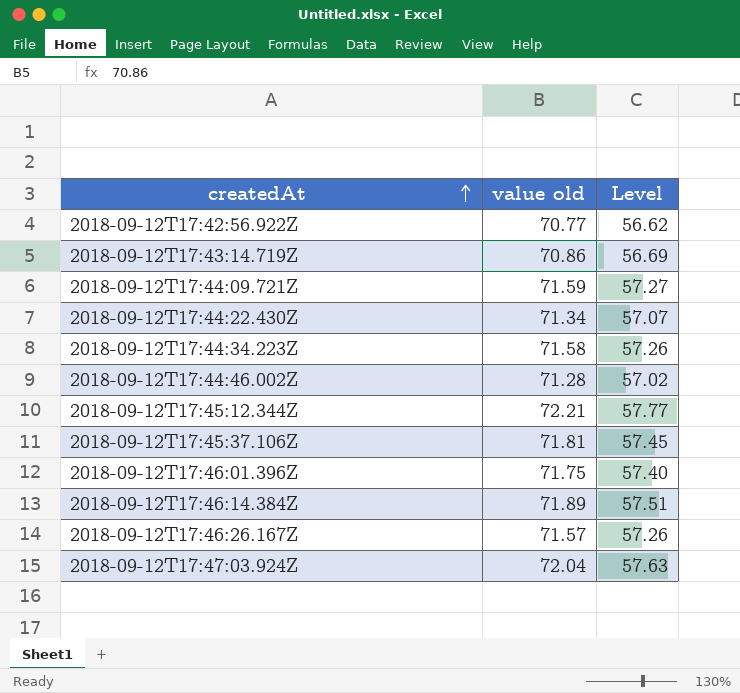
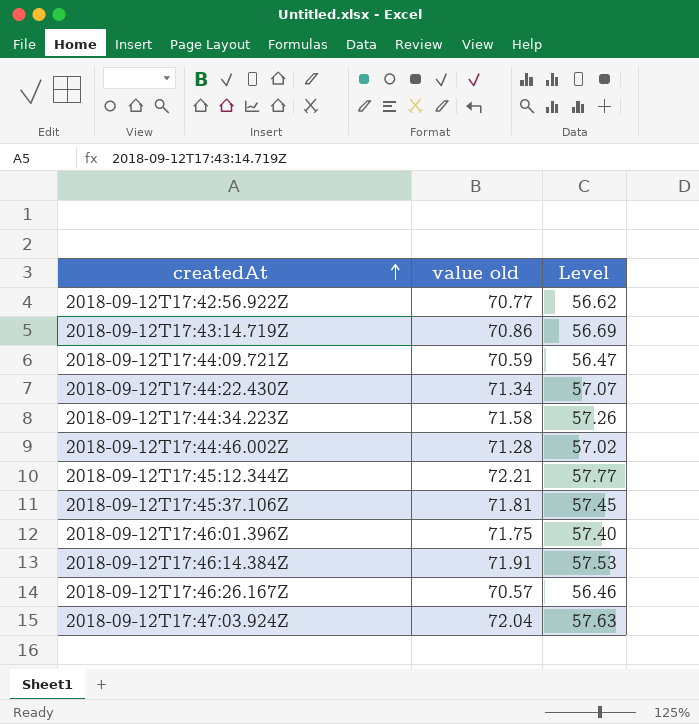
2018-09-12T17:44:09.721Z | value old: 71.59 -> 70.59
2018-09-12T17:44:09.721Z | Level: 57.27 -> 56.47
2018-09-12T17:46:14.384Z | value old: 71.89 -> 71.91
2018-09-12T17:46:14.384Z | Level: 57.51 -> 57.53
2018-09-12T17:46:26.167Z | value old: 71.57 -> 70.57
2018-09-12T17:46:26.167Z | Level: 57.26 -> 56.46

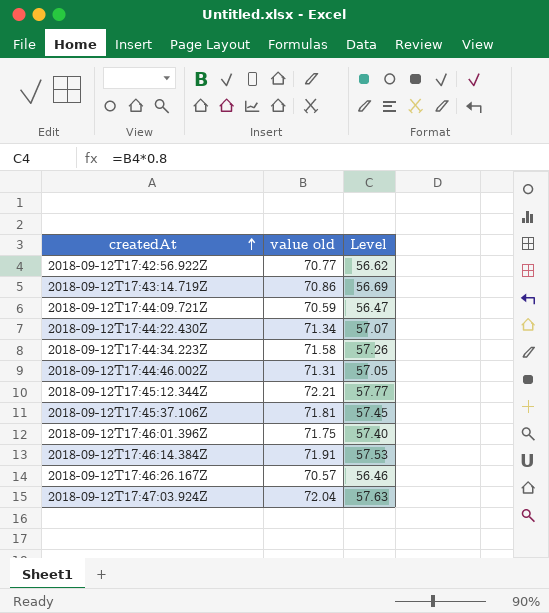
2018-09-12T17:44:46.002Z | value old: 71.28 -> 71.31
2018-09-12T17:44:46.002Z | Level: 57.02 -> 57.05

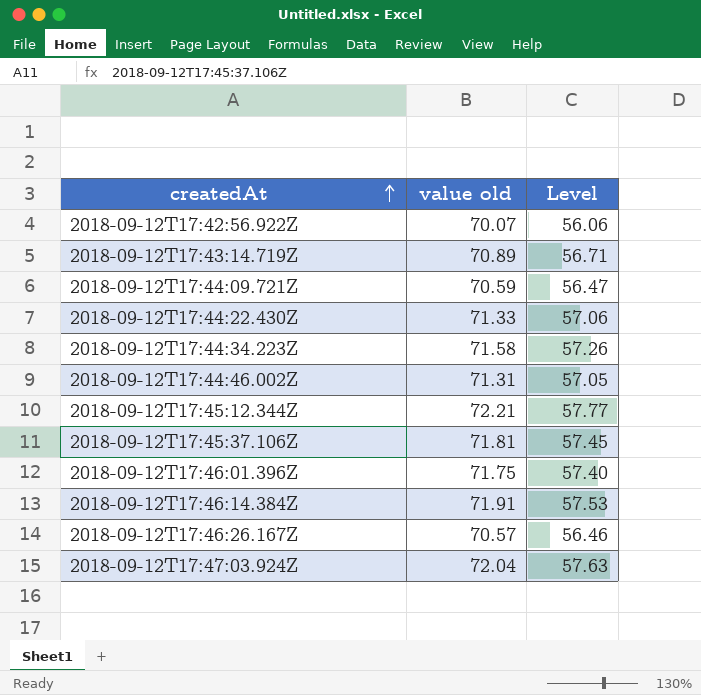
2018-09-12T17:42:56.922Z | value old: 70.77 -> 70.07
2018-09-12T17:42:56.922Z | Level: 56.62 -> 56.06
2018-09-12T17:43:14.719Z | value old: 70.86 -> 70.89
2018-09-12T17:43:14.719Z | Level: 56.69 -> 56.71
2018-09-12T17:44:22.430Z | value old: 71.34 -> 71.33
2018-09-12T17:44:22.430Z | Level: 57.07 -> 57.06

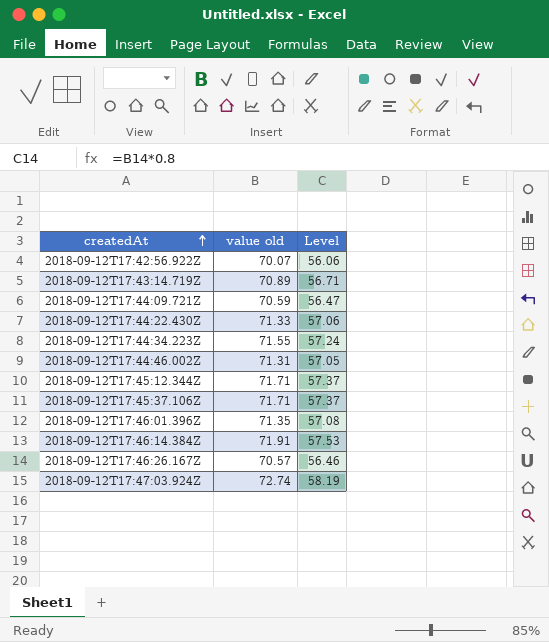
2018-09-12T17:44:34.223Z | value old: 71.58 -> 71.55
2018-09-12T17:44:34.223Z | Level: 57.26 -> 57.24
2018-09-12T17:45:12.344Z | value old: 72.21 -> 71.71
2018-09-12T17:45:12.344Z | Level: 57.77 -> 57.37
2018-09-12T17:45:37.106Z | value old: 71.81 -> 71.71
2018-09-12T17:45:37.106Z | Level: 57.45 -> 57.37
2018-09-12T17:46:01.396Z | value old: 71.75 -> 71.35
2018-09-12T17:46:01.396Z | Level: 57.40 -> 57.08
2018-09-12T17:47:03.924Z | value old: 72.04 -> 72.74
2018-09-12T17:47:03.924Z | Level: 57.63 -> 58.19

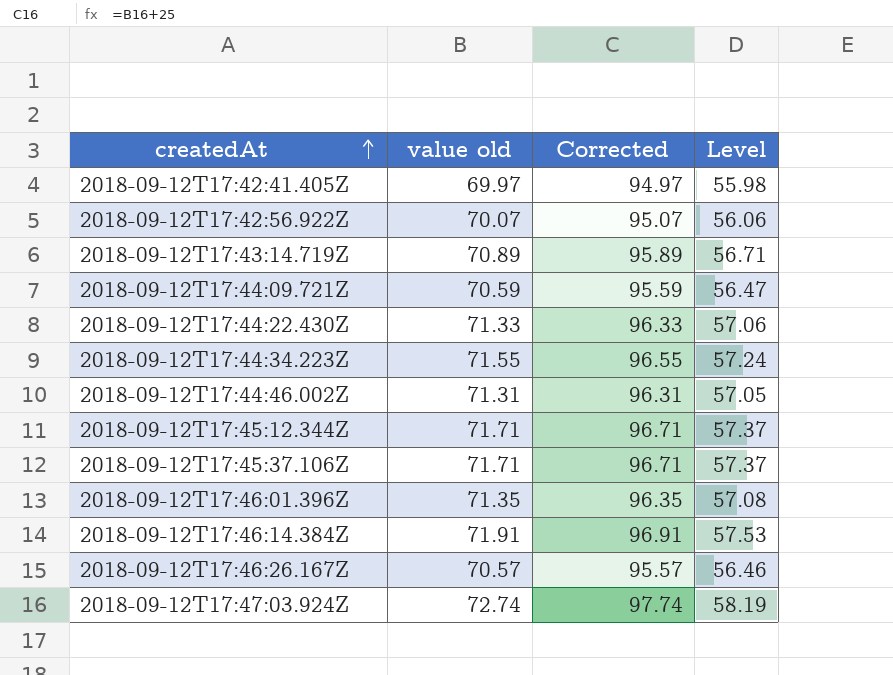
column Corrected | formula: none -> [value old] + 25
row 2018-09-12T17:42:41.405Z: none -> 69.97 | 94.97 | 55.98

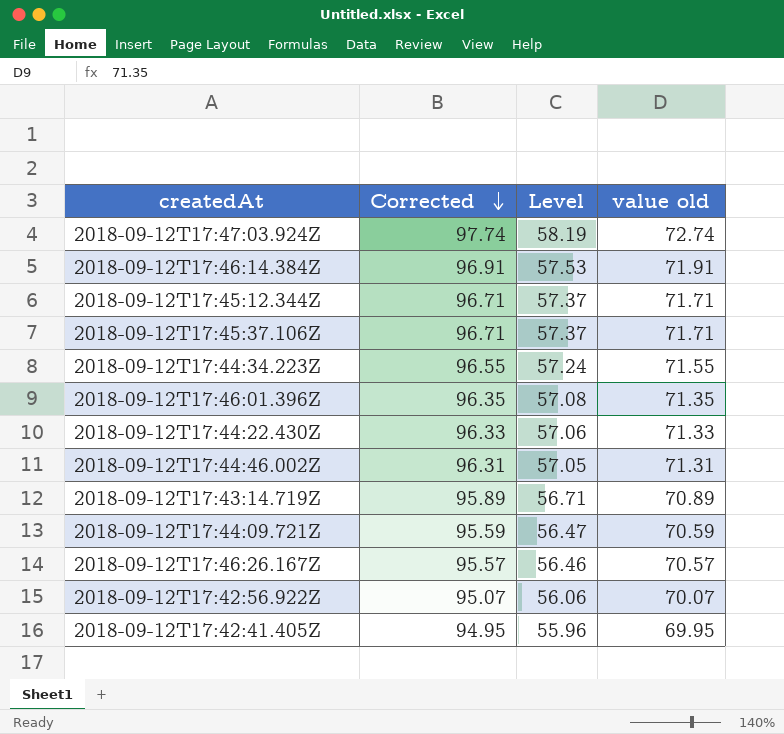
row order: createdAt ascending -> Corrected descending
column value old | position: 2 -> 4
2018-09-12T17:42:41.405Z | Corrected: 94.97 -> 94.95
2018-09-12T17:42:41.405Z | Level: 55.98 -> 55.96
2018-09-12T17:42:41.405Z | value old: 69.97 -> 69.95

